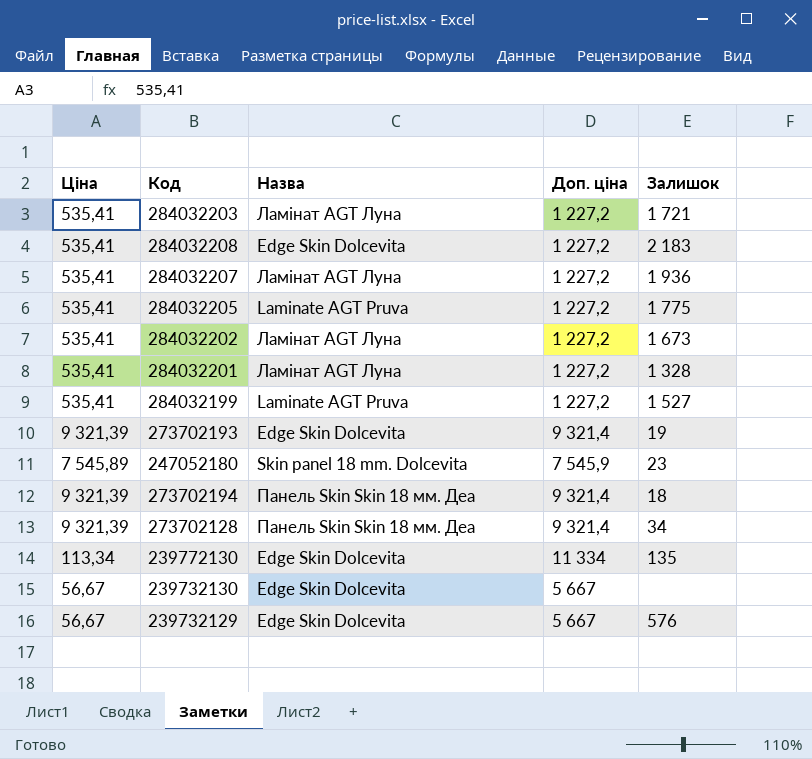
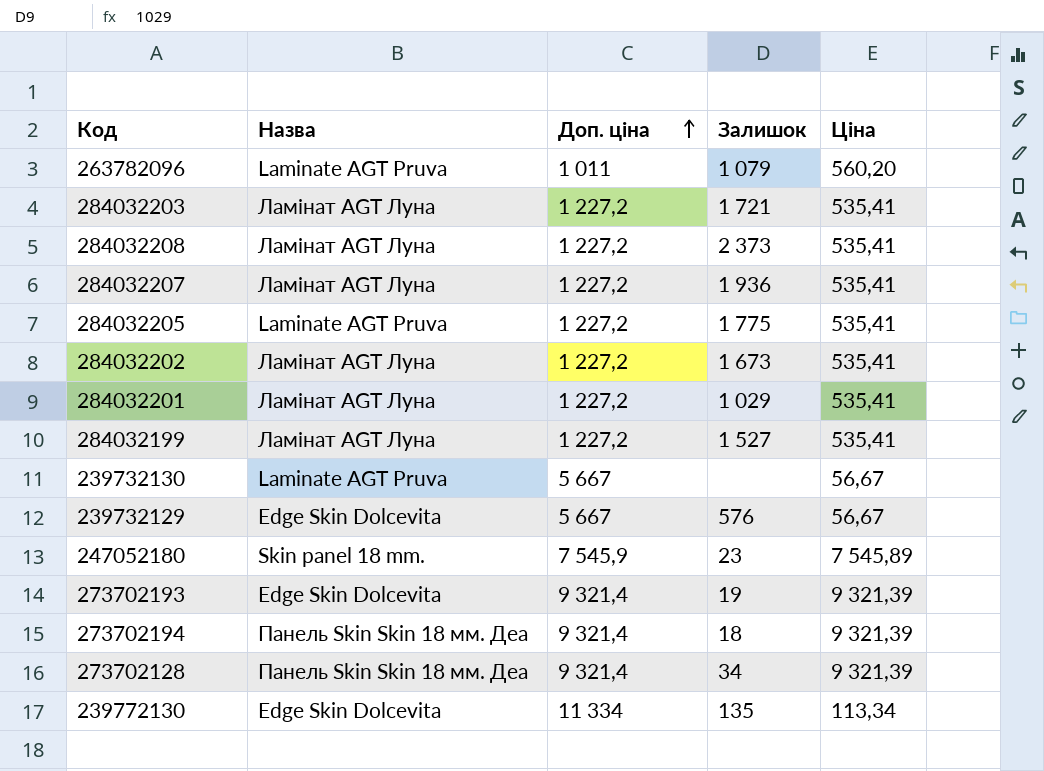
row order: none -> Доп. ціна ascending
column Ціна | position: 1 -> 5
row 263782096: none -> Laminate AGT Pruva | 1 011 | 1 079 | 560,20
284032208 | Назва: Edge Skin Dolcevita -> Ламінат AGT Луна
284032208 | Залишок: 2 183 -> 2 373
284032201 | Залишок: 1 328 -> 1 029
284032199 | Назва: Laminate AGT Pruva -> Ламінат AGT Луна
239732130 | Назва: Edge Skin Dolcevita -> Laminate AGT Pruva
247052180 | Назва: Skin panel 18 mm. Dolcevita -> Skin panel 18 mm.

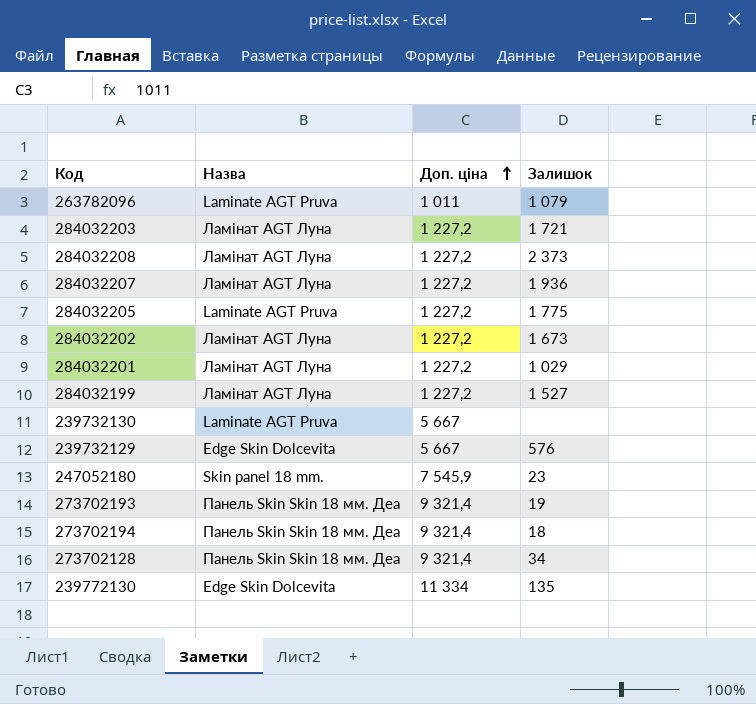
column Ціна | position: 5 -> none
273702193 | Назва: Edge Skin Dolcevita -> Панель Skin Skin 18 мм. Деа

